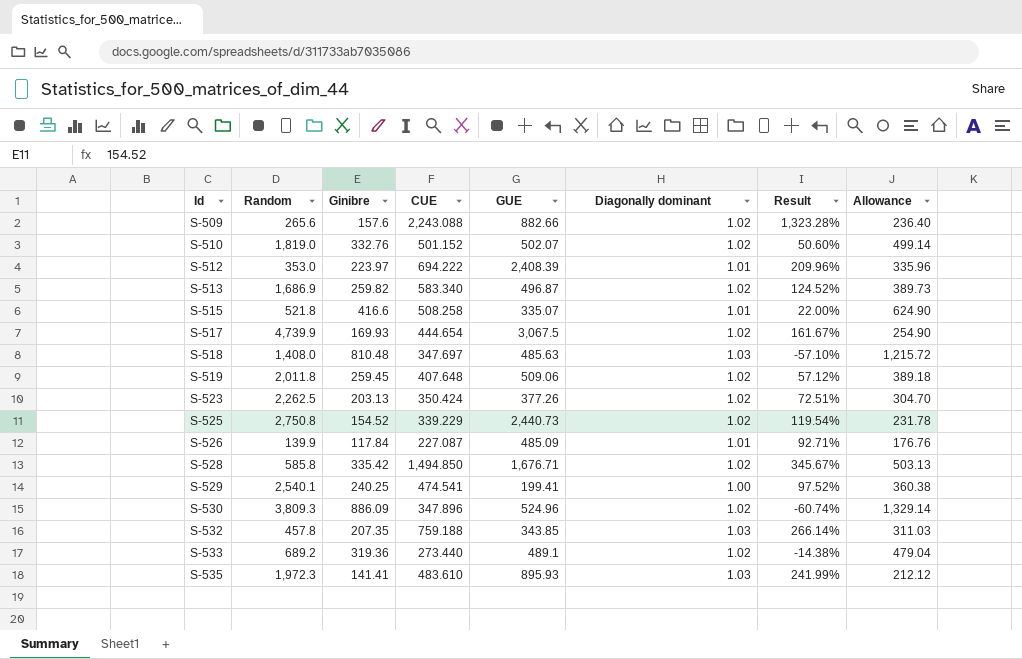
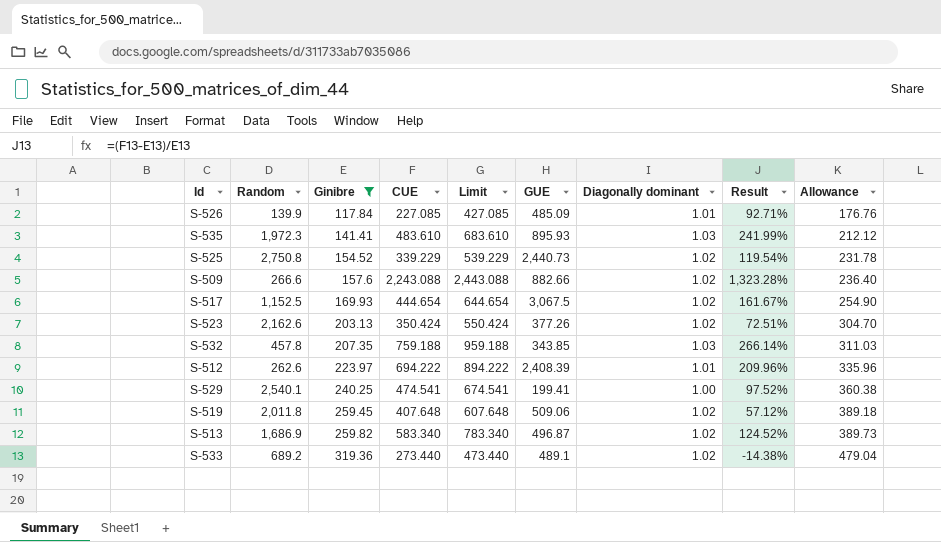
filter: none -> Ginibre <= 319.36
row order: Id ascending -> Ginibre ascending
column Limit | formula: none -> [CUE] + 200
S-526 | CUE: 227.087 -> 227.085
S-509 | Random: 265.6 -> 266.6
S-517 | Random: 4,739.9 -> 1,152.5
S-523 | Random: 2,262.5 -> 2,162.6
S-512 | Random: 353.0 -> 262.6

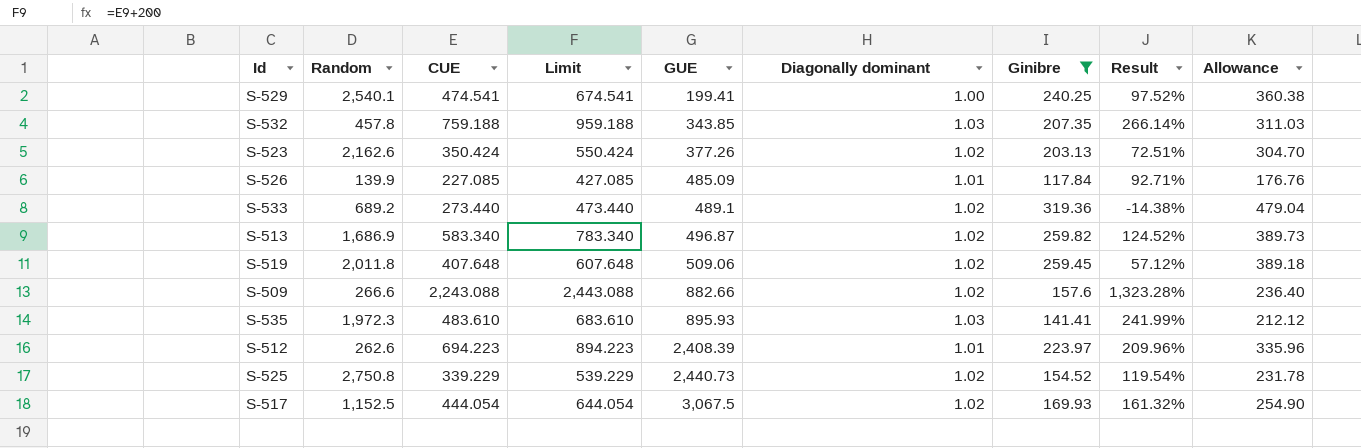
row order: Ginibre ascending -> GUE ascending
column Ginibre | position: 3 -> 7
S-512 | CUE: 694.222 -> 694.223
S-512 | Limit: 894.222 -> 894.223
S-517 | CUE: 444.654 -> 444.054
S-517 | Limit: 644.654 -> 644.054
S-517 | Result: 161.67% -> 161.32%

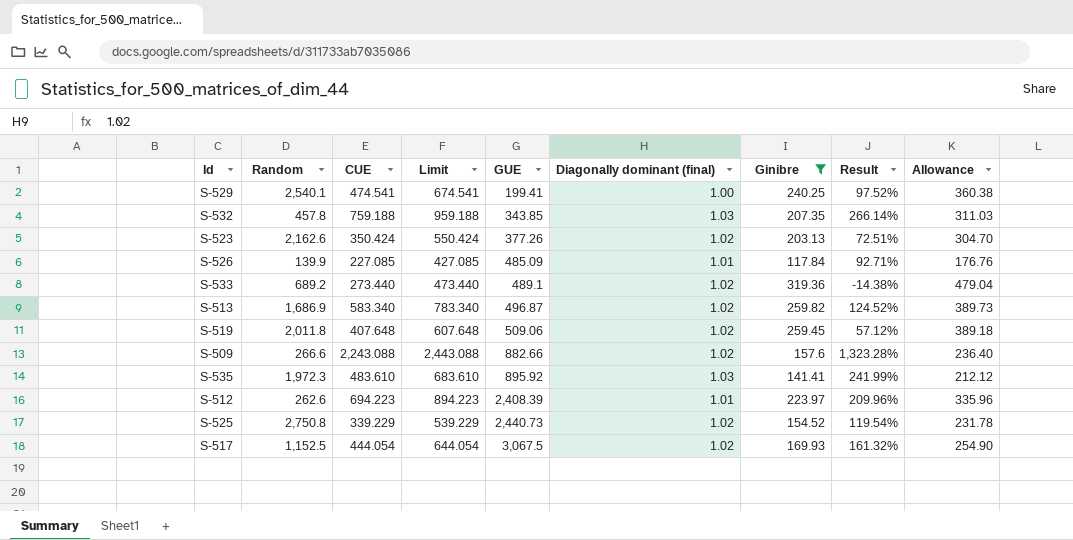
column name: Diagonally dominant -> Diagonally dominant (final)
S-535 | GUE: 895.93 -> 895.92

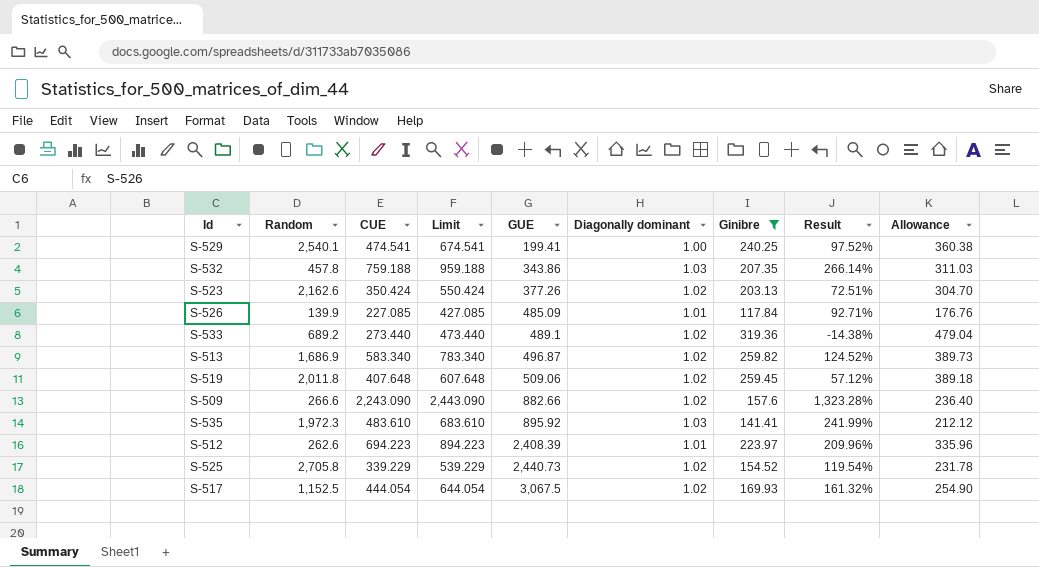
column name: Diagonally dominant (final) -> Diagonally dominant
S-532 | GUE: 343.85 -> 343.86
S-509 | CUE: 2,243.088 -> 2,243.090
S-509 | Limit: 2,443.088 -> 2,443.090
S-525 | Random: 2,750.8 -> 2,705.8

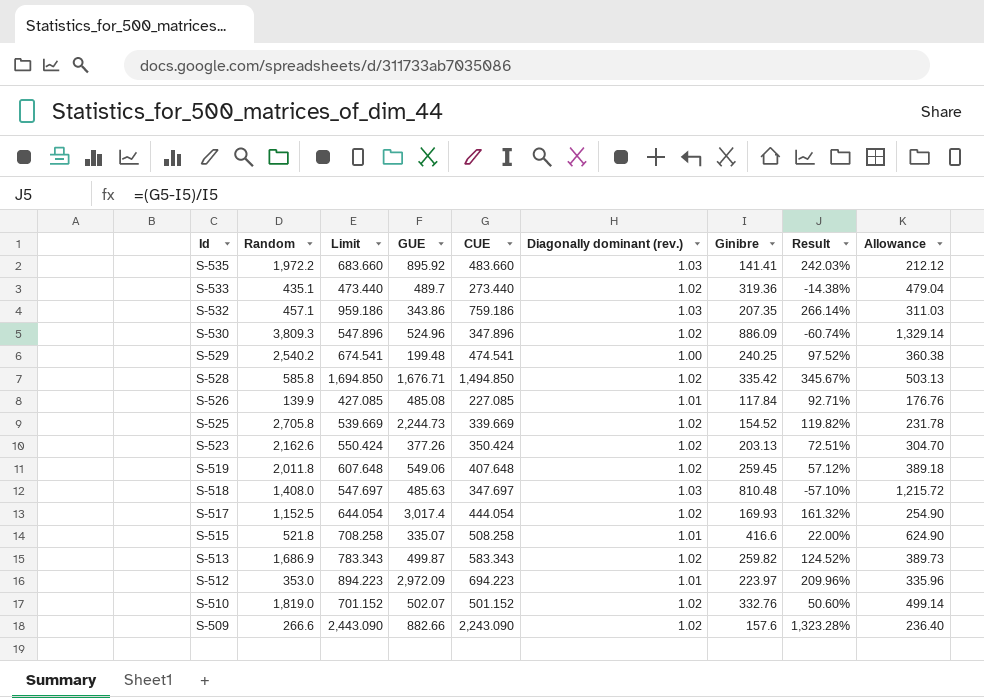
filter: Ginibre <= 319.36 -> none
row order: GUE ascending -> Id descending
column CUE | position: 3 -> 5
column name: Diagonally dominant -> Diagonally dominant (rev.)
S-535 | Random: 1,972.3 -> 1,972.2
S-535 | Limit: 683.610 -> 683.660
S-535 | CUE: 483.610 -> 483.660
S-535 | Result: 241.99% -> 242.03%
S-533 | Random: 689.2 -> 435.1
S-533 | GUE: 489.1 -> 489.7
S-532 | Random: 457.8 -> 457.1
S-532 | Limit: 959.188 -> 959.186
S-532 | CUE: 759.188 -> 759.186
S-529 | Random: 2,540.1 -> 2,540.2
S-529 | GUE: 199.41 -> 199.48
S-526 | GUE: 485.09 -> 485.08
S-525 | Limit: 539.229 -> 539.669
S-525 | GUE: 2,440.73 -> 2,244.73
S-525 | CUE: 339.229 -> 339.669
S-525 | Result: 119.54% -> 119.82%
S-519 | GUE: 509.06 -> 549.06
S-517 | GUE: 3,067.5 -> 3,017.4
S-513 | Limit: 783.340 -> 783.343
S-513 | GUE: 496.87 -> 499.87
S-513 | CUE: 583.340 -> 583.343
S-512 | Random: 262.6 -> 353.0
S-512 | GUE: 2,408.39 -> 2,972.09

